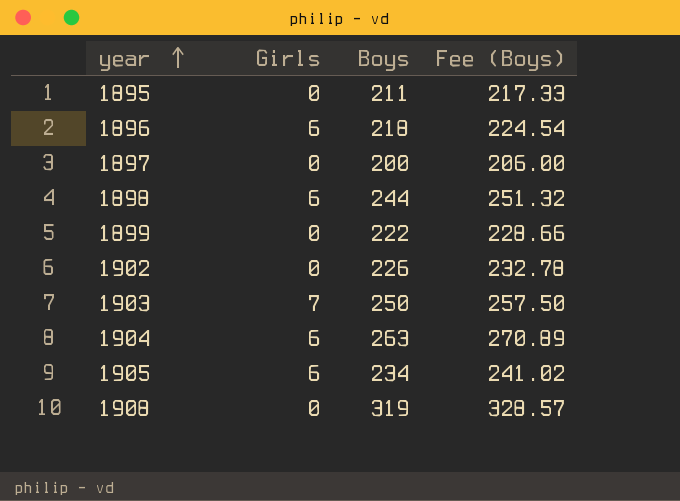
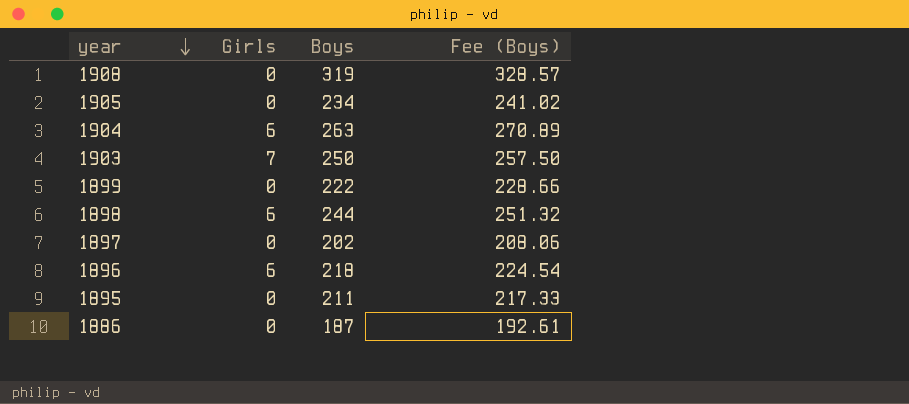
row order: year ascending -> year descending
row 1902: 0 | 226 | 232.78 -> none
1905 | Girls: 6 -> 0
1897 | Boys: 200 -> 202
1897 | Fee (Boys): 206.00 -> 208.06
row 1886: none -> 0 | 187 | 192.61

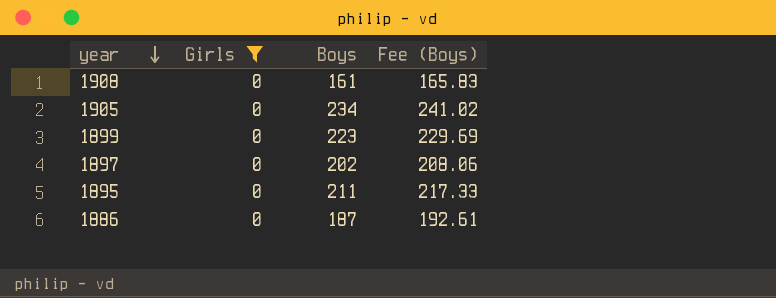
filter: none -> Girls = 0
1908 | Boys: 319 -> 161
1908 | Fee (Boys): 328.57 -> 165.83
1899 | Boys: 222 -> 223
1899 | Fee (Boys): 228.66 -> 229.69

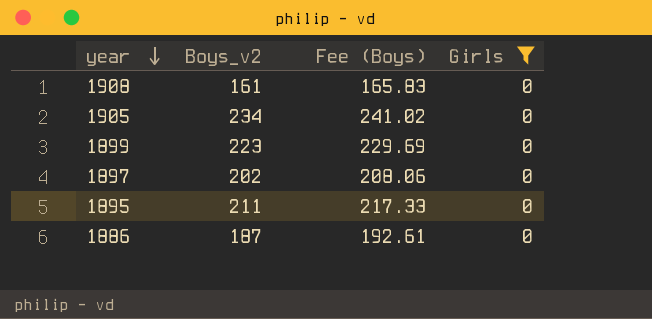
column name: Boys -> Boys_v2
column Girls | position: 2 -> 4

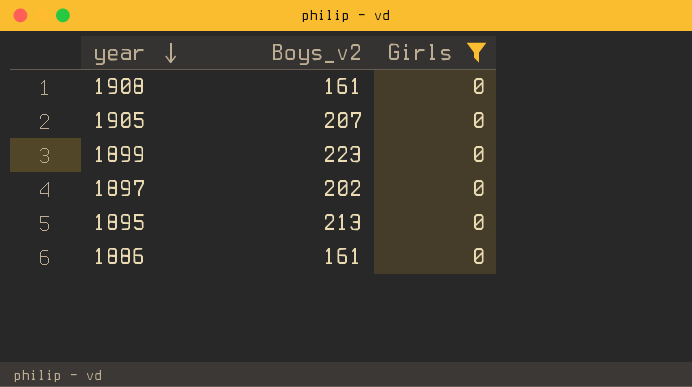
column Fee (Boys) | formula: [Boys_v2] * 1.03 -> none
1905 | Boys_v2: 234 -> 207
1895 | Boys_v2: 211 -> 213
1886 | Boys_v2: 187 -> 161

